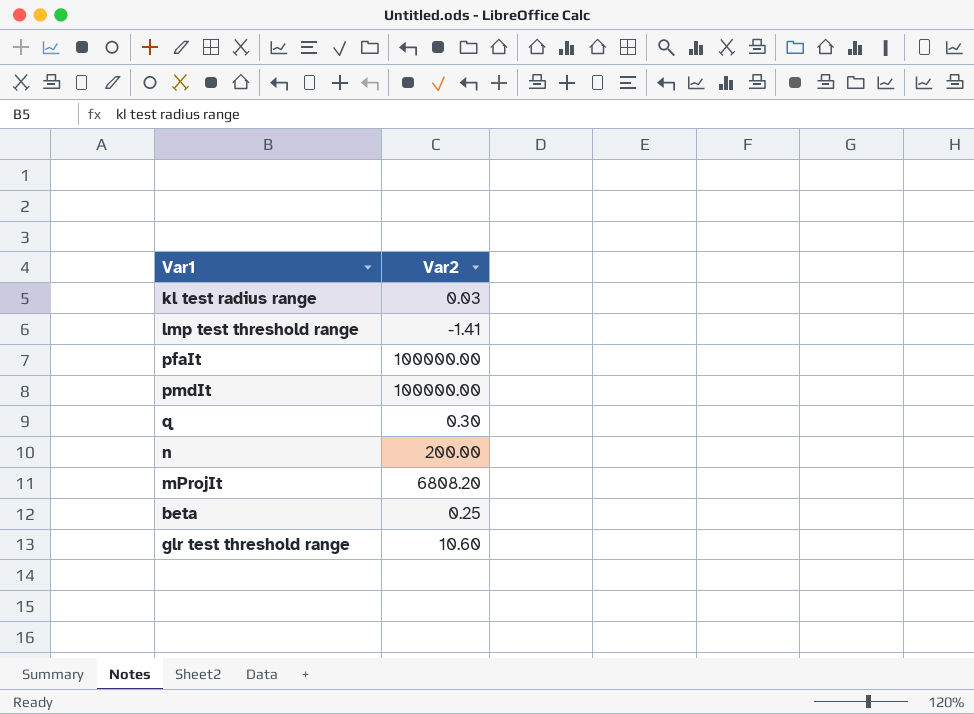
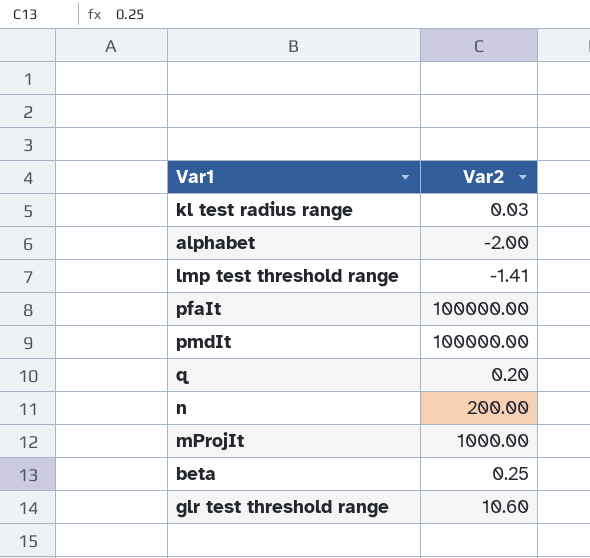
row alphabet: none -> -2.00
q | Var2: 0.30 -> 0.20
mProjIt | Var2: 6808.20 -> 1000.00

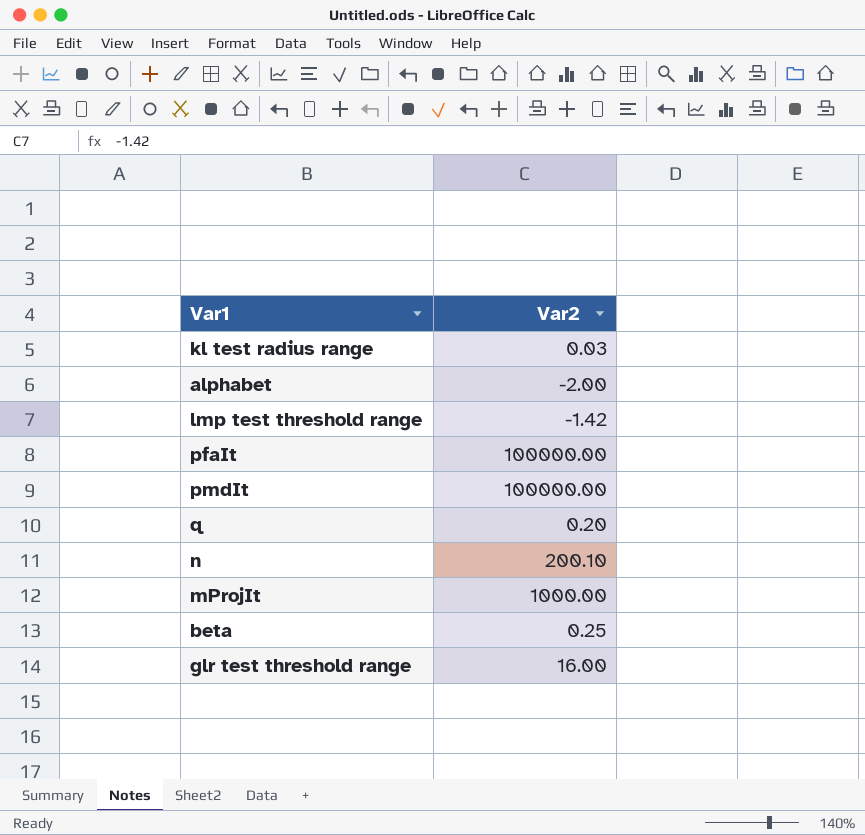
lmp test threshold range | Var2: -1.41 -> -1.42
n | Var2: 200.00 -> 200.10
glr test threshold range | Var2: 10.60 -> 16.00

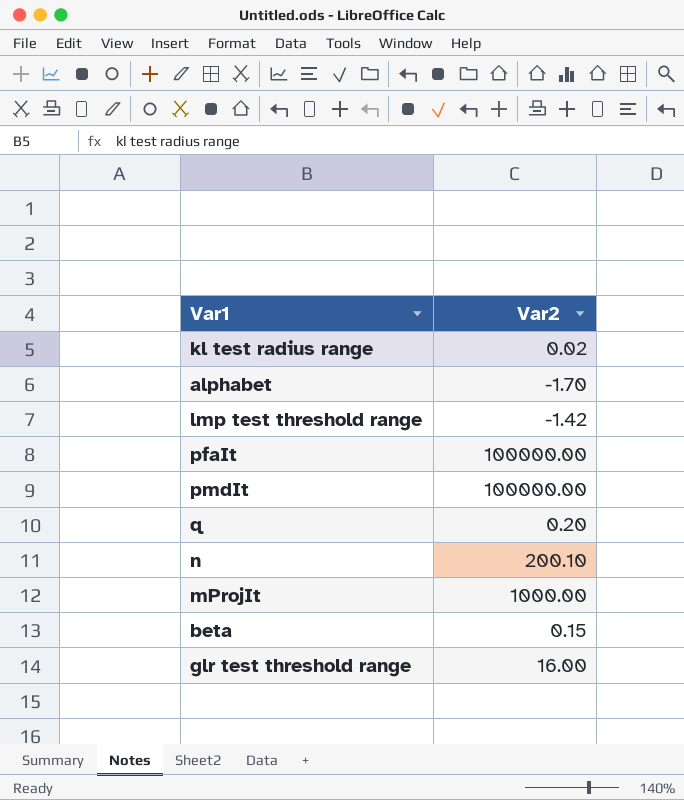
kl test radius range | Var2: 0.03 -> 0.02
alphabet | Var2: -2.00 -> -1.70
beta | Var2: 0.25 -> 0.15

